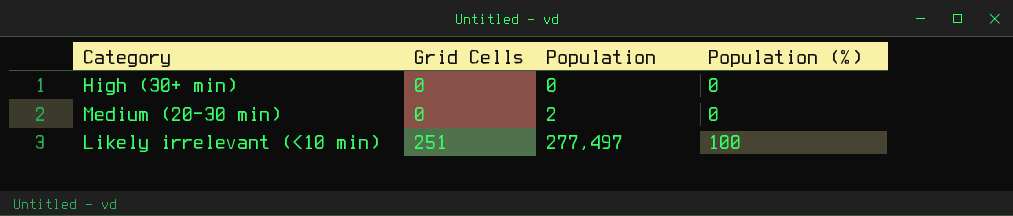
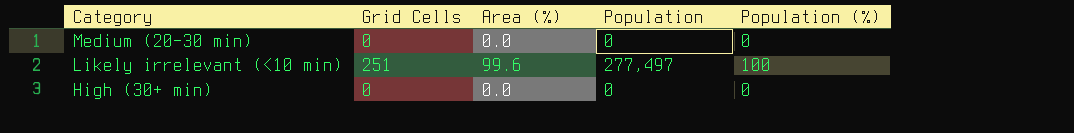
row order: Grid Cells ascending -> Category descending
column Area (%) | position: none -> 3
Medium (20-30 min) | Population: 2 -> 0

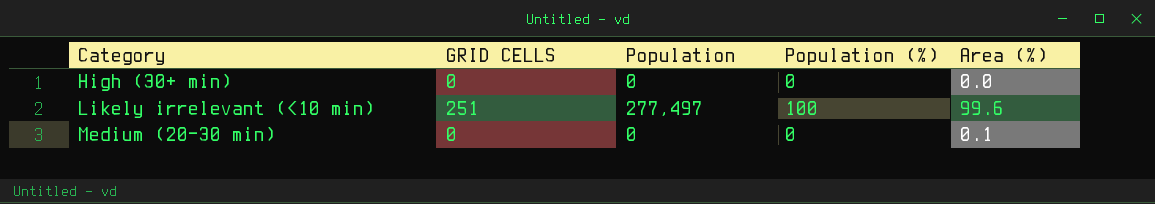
row order: Category descending -> Category ascending
column name: Grid Cells -> GRID CELLS
column Area (%) | position: 3 -> 5
Medium (20-30 min) | Area (%): 0.0 -> 0.1

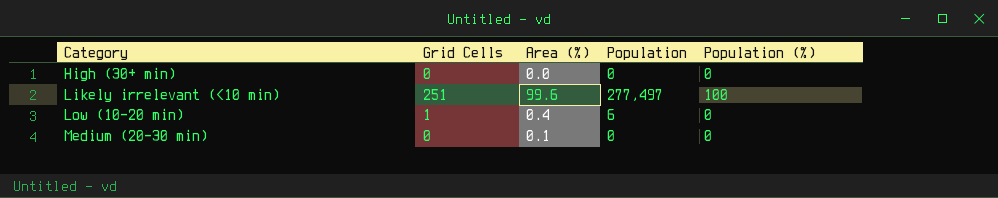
column name: GRID CELLS -> Grid Cells
column Area (%) | position: 5 -> 3
row Low (10-20 min): none -> 1 | 0.4 | 6 | 0

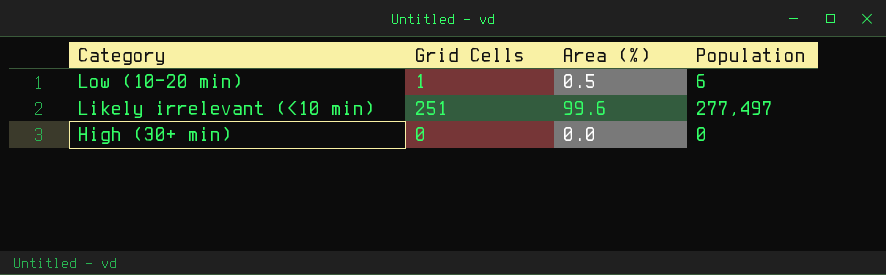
row order: Category ascending -> Category descending
column Population (%) | position: 5 -> none
row Medium (20-30 min): 0 | 0.1 | 0 | 0 -> none
Low (10-20 min) | Area (%): 0.4 -> 0.5

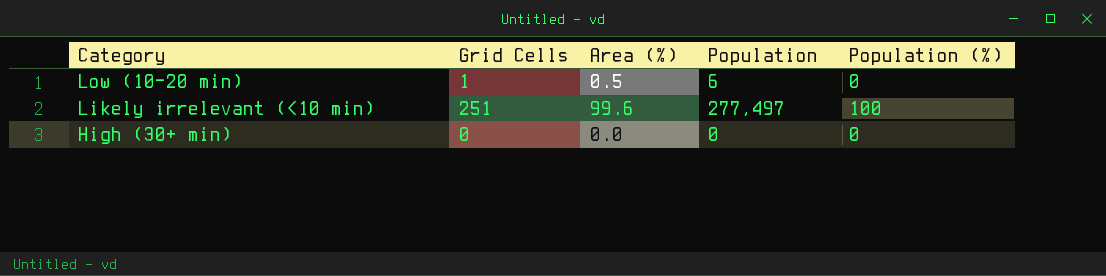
column Population (%) | position: none -> 5

